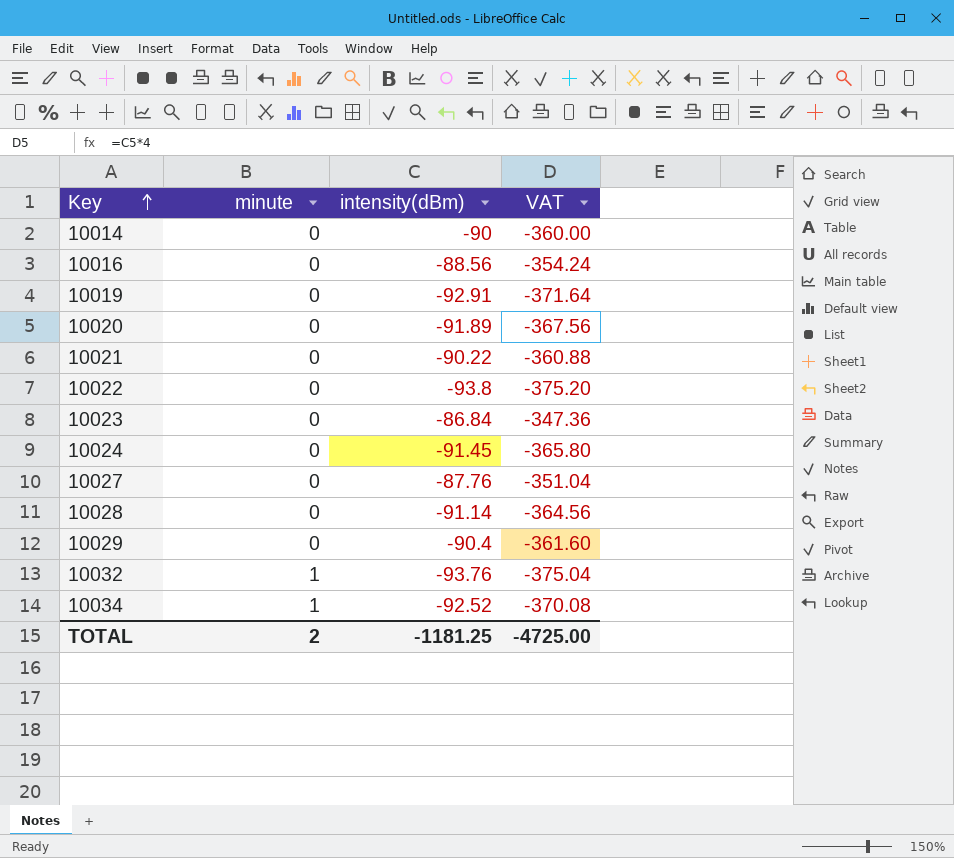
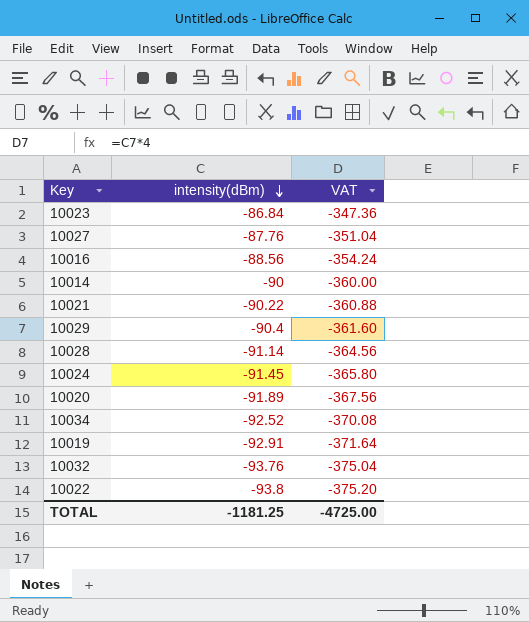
row order: Key ascending -> intensity(dBm) descending
column minute | position: 2 -> none

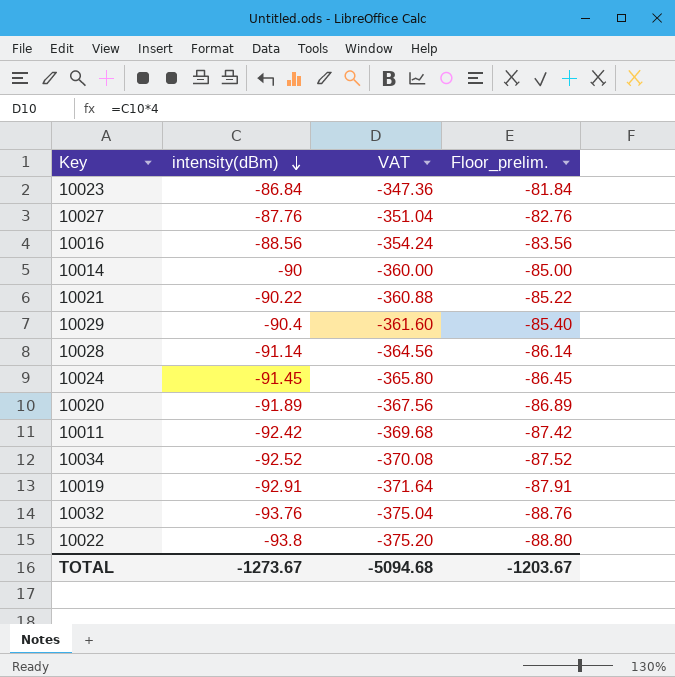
column Floor_prelim. | formula: none -> [intensity(dBm)] + 5
row 10011: none -> -92.42 | -369.68 | -87.42
TOTAL | intensity(dBm): -1181.25 -> -1273.67
TOTAL | VAT: -4725.00 -> -5094.68

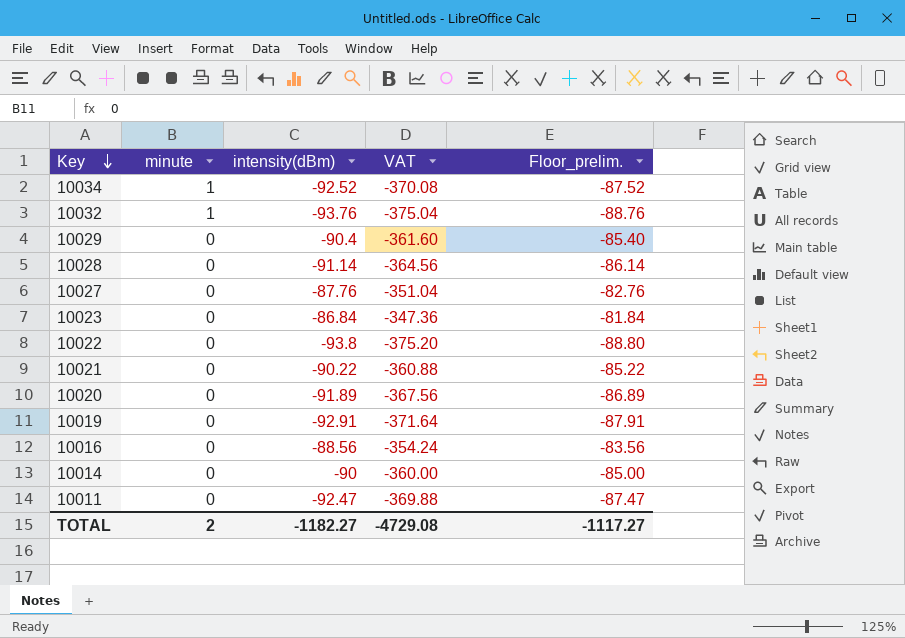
row order: intensity(dBm) descending -> Key descending
column minute | position: none -> 2
row 10024: -91.45 | -365.80 | -86.45 -> none
10011 | intensity(dBm): -92.42 -> -92.47
10011 | VAT: -369.68 -> -369.88
10011 | Floor_prelim.: -87.42 -> -87.47
TOTAL | intensity(dBm): -1273.67 -> -1182.27
TOTAL | VAT: -5094.68 -> -4729.08
TOTAL | Floor_prelim.: -1203.67 -> -1117.27

